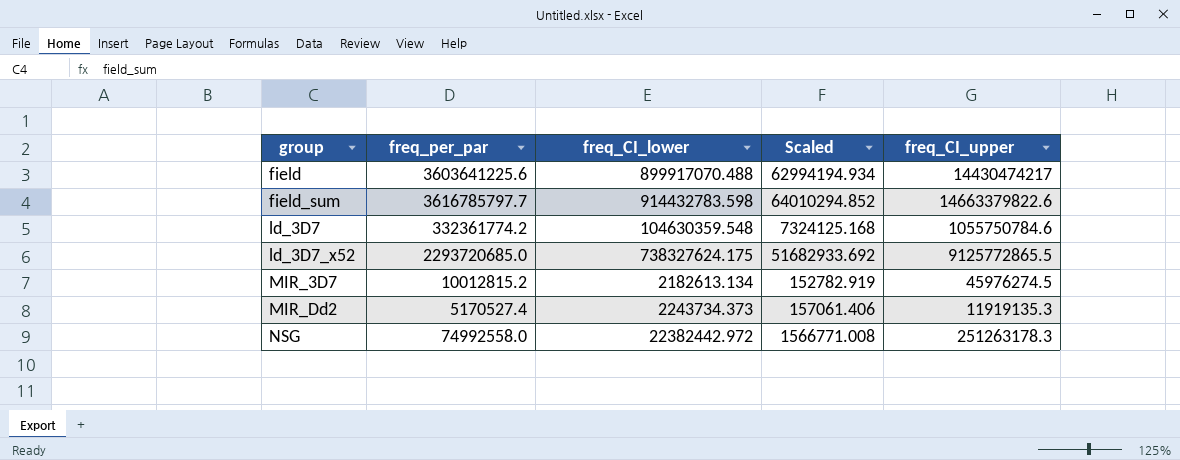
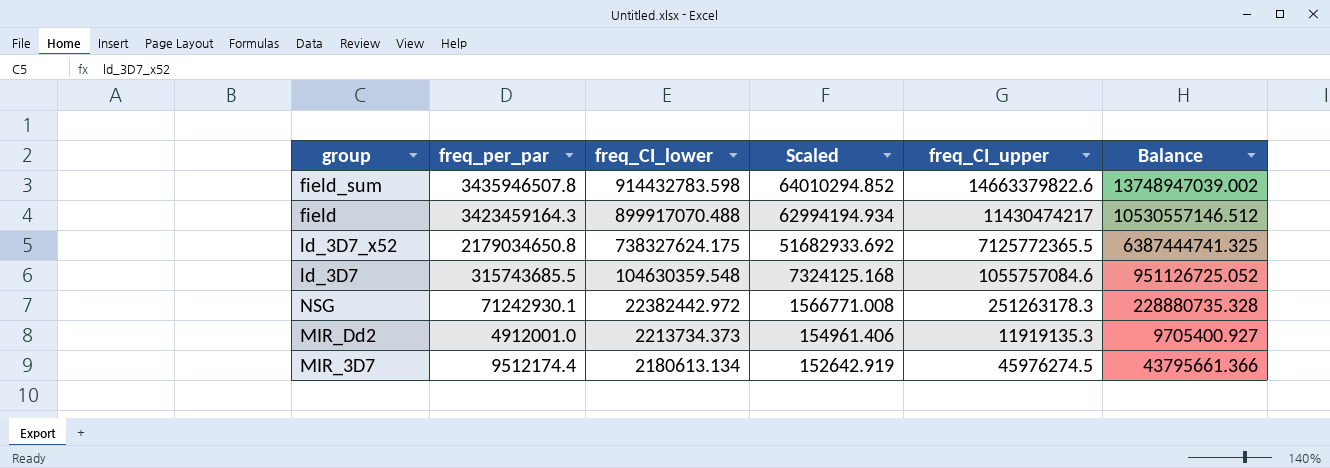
row order: group ascending -> freq_CI_lower descending
column Balance | formula: none -> [freq_CI_upper] - [freq_CI_lower]
field_sum | freq_per_par: 3616785797.7 -> 3435946507.8
field | freq_per_par: 3603641225.6 -> 3423459164.3
field | freq_CI_upper: 14430474217 -> 11430474217
ld_3D7_x52 | freq_per_par: 2293720685.0 -> 2179034650.8
ld_3D7_x52 | freq_CI_upper: 9125772865.5 -> 7125772365.5
ld_3D7 | freq_per_par: 332361774.2 -> 315743685.5
ld_3D7 | freq_CI_upper: 1055750784.6 -> 1055757084.6
NSG | freq_per_par: 74992558.0 -> 71242930.1
MIR_Dd2 | freq_per_par: 5170527.4 -> 4912001.0
MIR_Dd2 | freq_CI_lower: 2243734.373 -> 2213734.373
MIR_Dd2 | Scaled: 157061.406 -> 154961.406
MIR_3D7 | freq_per_par: 10012815.2 -> 9512174.4
MIR_3D7 | freq_CI_lower: 2182613.134 -> 2180613.134
MIR_3D7 | Scaled: 152782.919 -> 152642.919

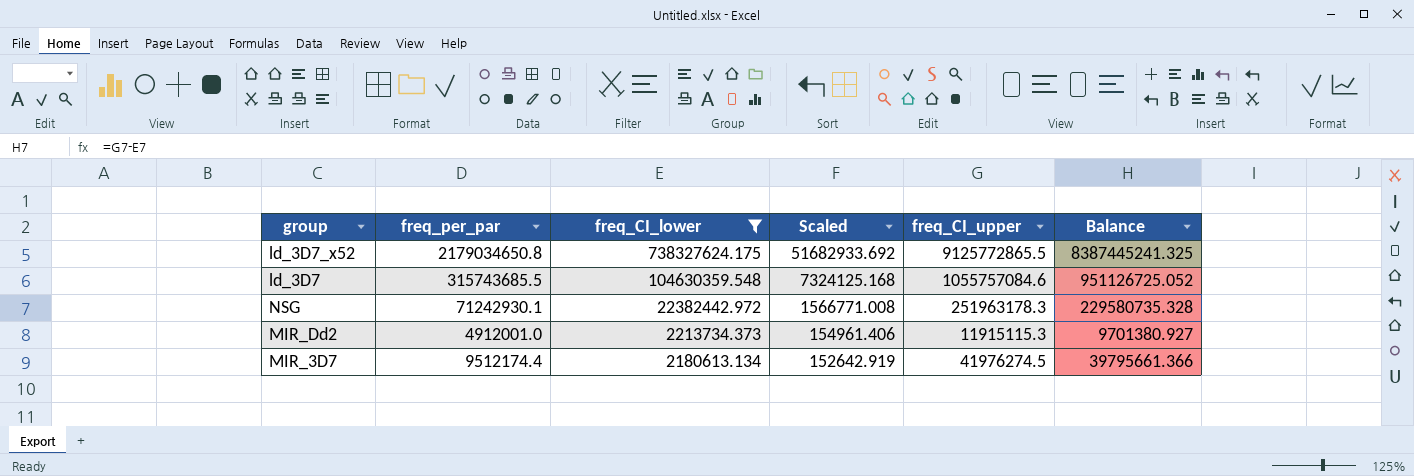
filter: none -> freq_CI_lower <= 738327624.175
ld_3D7_x52 | freq_CI_upper: 7125772365.5 -> 9125772865.5
ld_3D7_x52 | Balance: 6387444741.325 -> 8387445241.325
NSG | freq_CI_upper: 251263178.3 -> 251963178.3
NSG | Balance: 228880735.328 -> 229580735.328
MIR_Dd2 | freq_CI_upper: 11919135.3 -> 11915115.3
MIR_Dd2 | Balance: 9705400.927 -> 9701380.927
MIR_3D7 | freq_CI_upper: 45976274.5 -> 41976274.5
MIR_3D7 | Balance: 43795661.366 -> 39795661.366

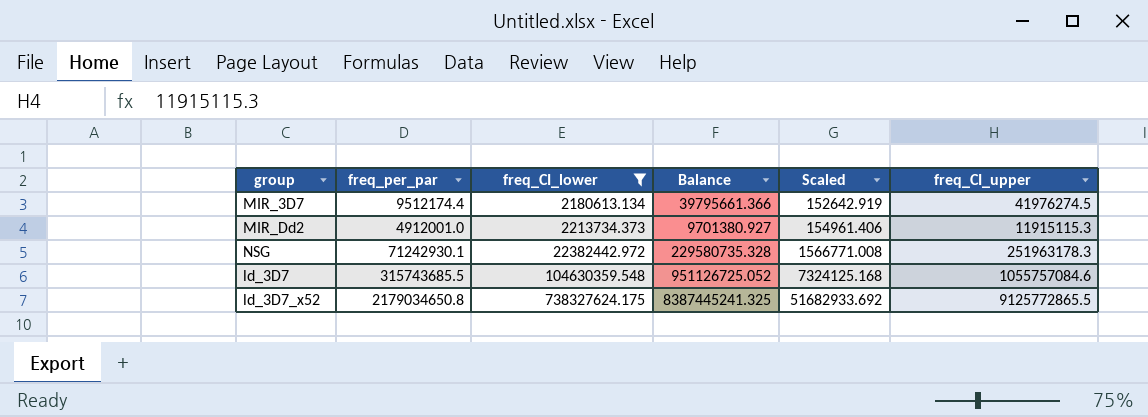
row order: freq_CI_lower descending -> freq_CI_lower ascending
column Balance | position: 6 -> 4

